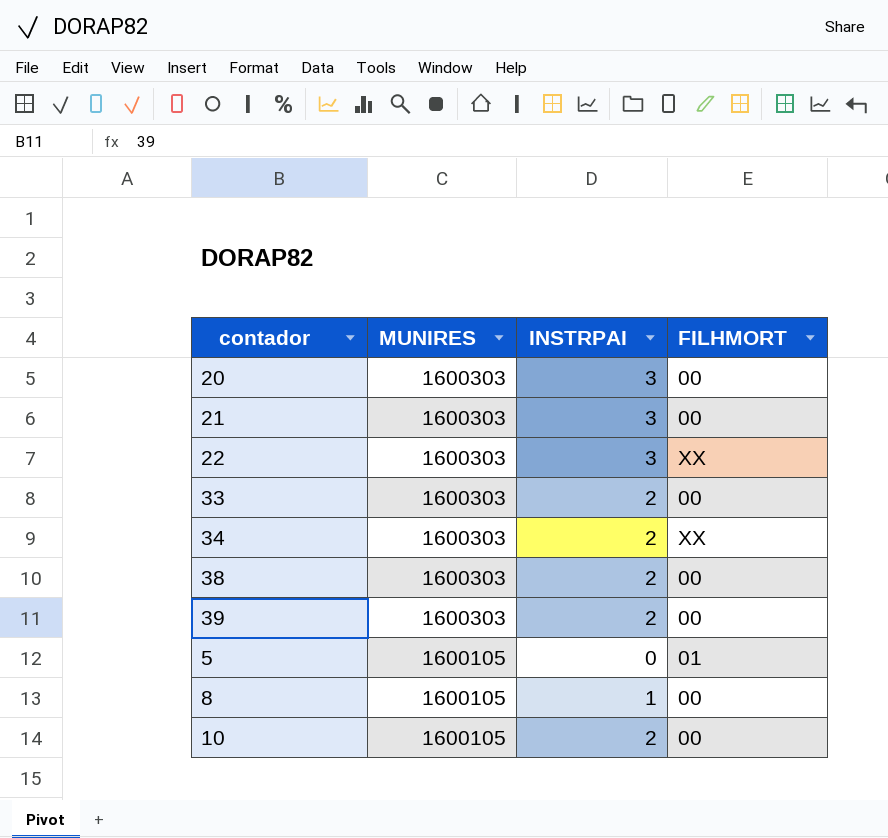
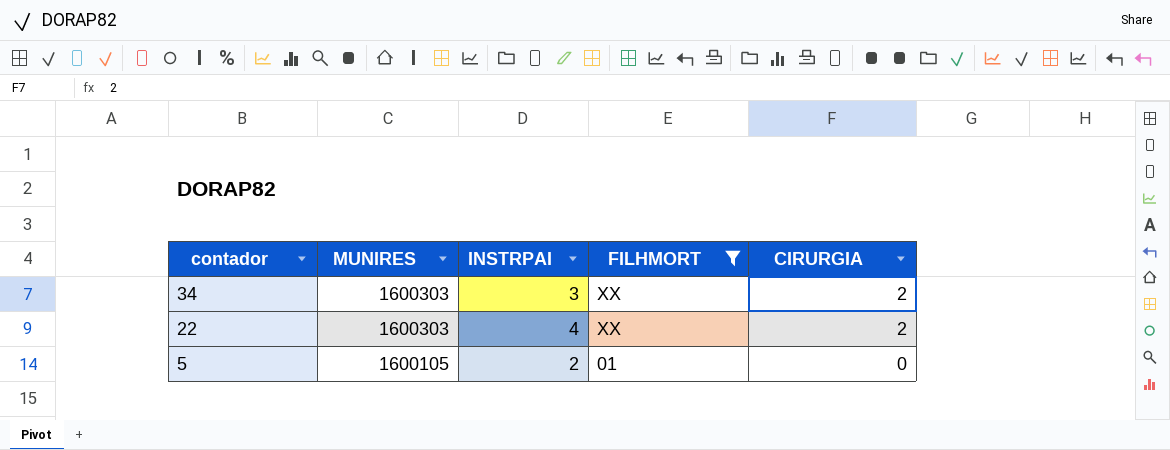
filter: none -> FILHMORT != 00
row order: MUNIRES descending -> contador descending
column CIRURGIA | position: none -> 5
34 | INSTRPAI: 2 -> 3
22 | INSTRPAI: 3 -> 4
5 | INSTRPAI: 0 -> 2

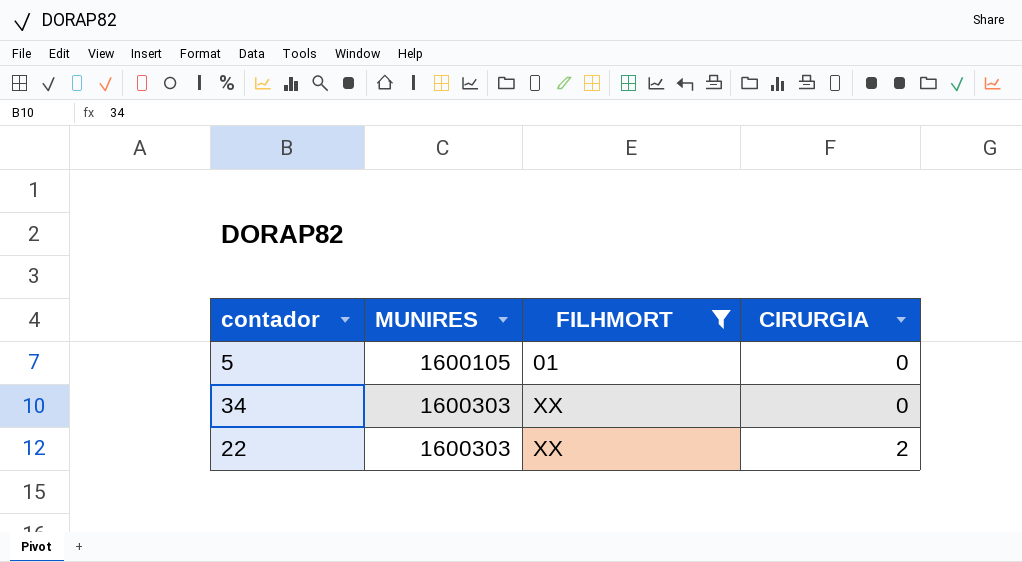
row order: contador descending -> MUNIRES ascending
column INSTRPAI | position: 3 -> none
34 | CIRURGIA: 2 -> 0

